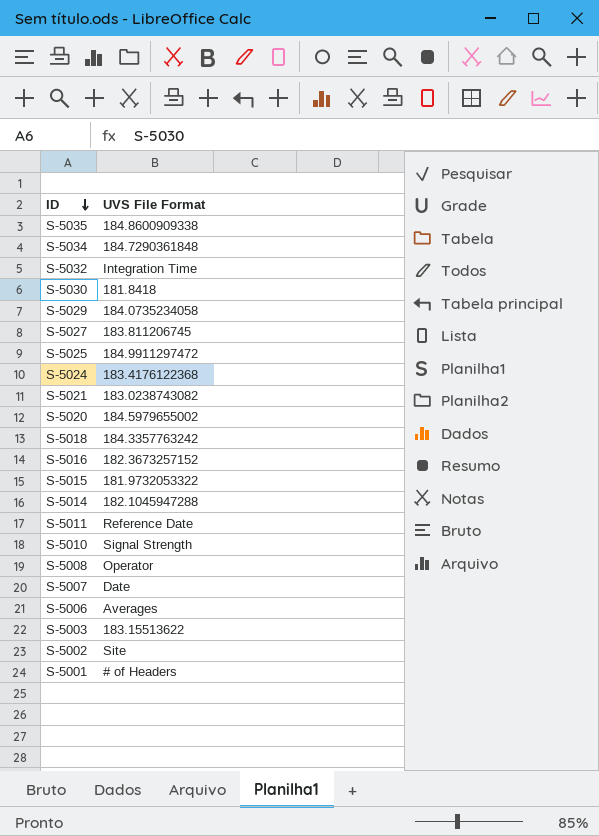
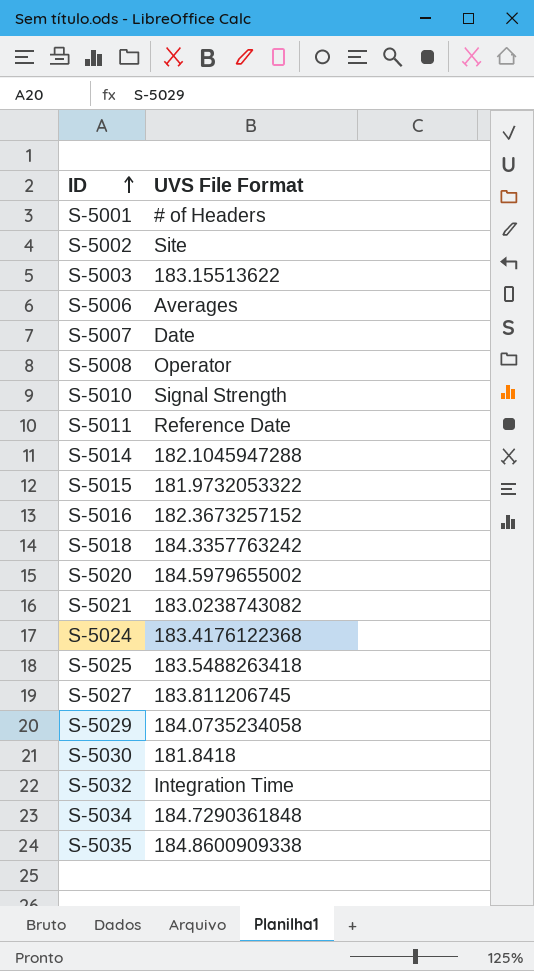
row order: ID descending -> ID ascending
S-5025 | UVS File Format: 184.9911297472 -> 183.5488263418

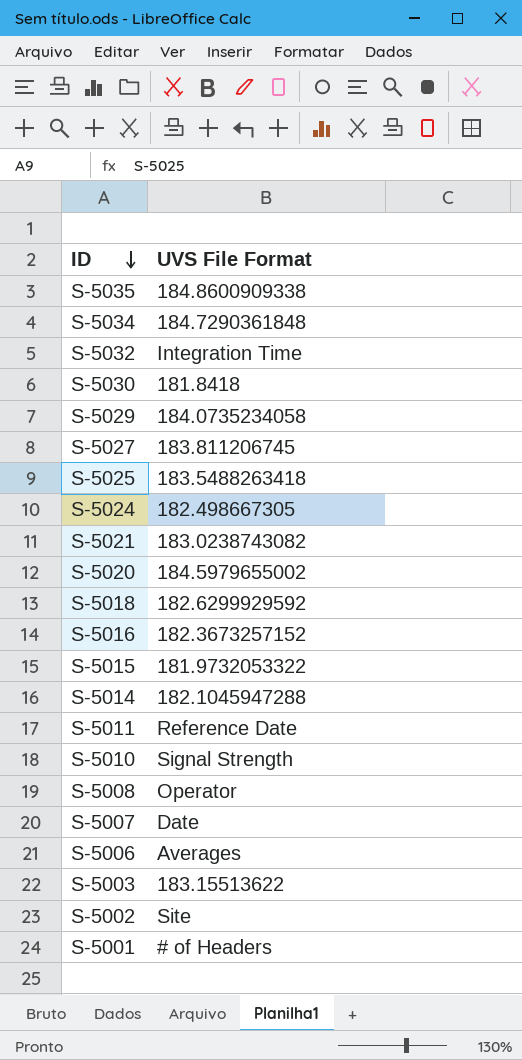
row order: ID ascending -> ID descending
S-5024 | UVS File Format: 183.4176122368 -> 182.498667305
S-5018 | UVS File Format: 184.3357763242 -> 182.6299929592

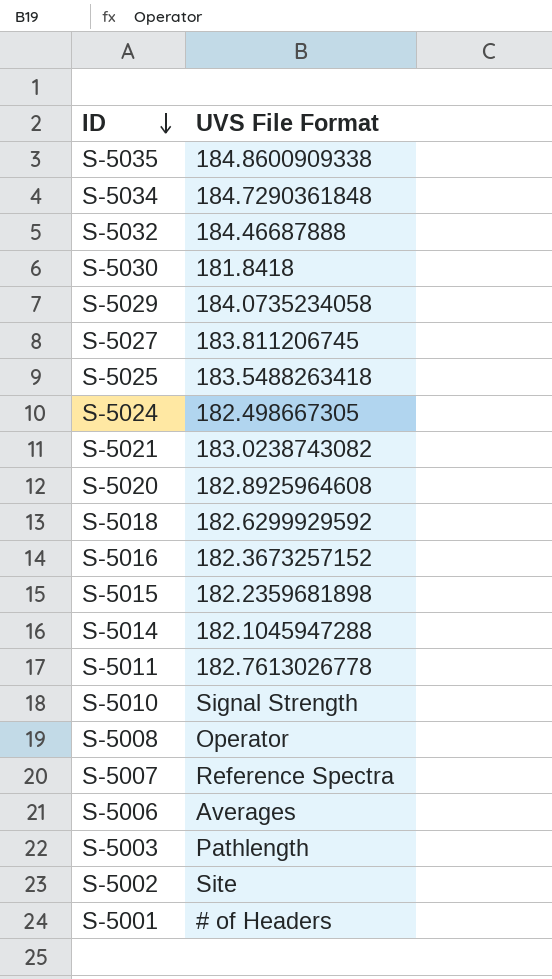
S-5032 | UVS File Format: Integration Time -> 184.46687888
S-5020 | UVS File Format: 184.5979655002 -> 182.8925964608
S-5015 | UVS File Format: 181.9732053322 -> 182.2359681898
S-5011 | UVS File Format: Reference Date -> 182.7613026778
S-5007 | UVS File Format: Date -> Reference Spectra
S-5003 | UVS File Format: 183.15513622 -> Pathlength

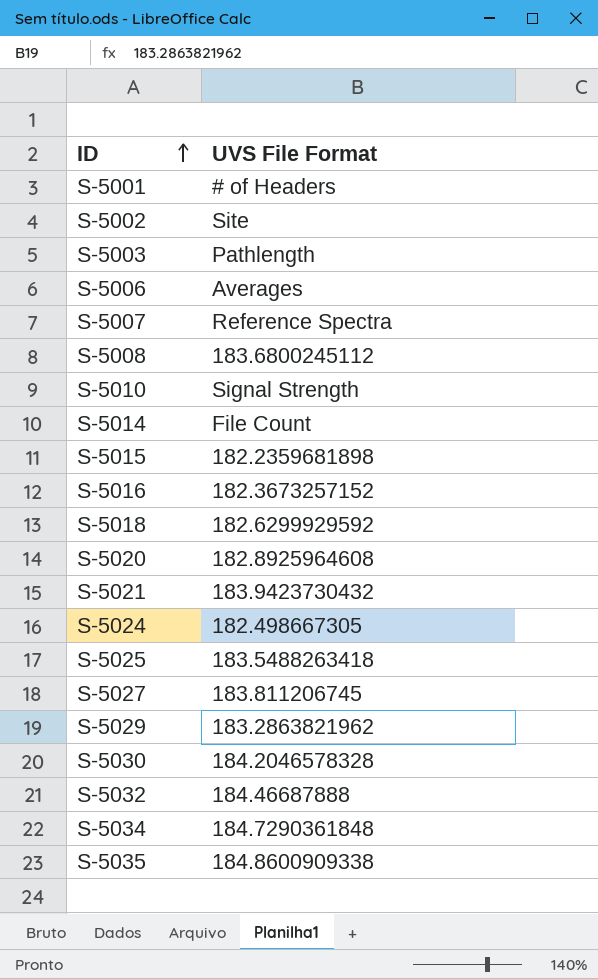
row order: ID descending -> ID ascending
row S-5011: 182.7613026778 -> none
S-5008 | UVS File Format: Operator -> 183.6800245112
S-5014 | UVS File Format: 182.1045947288 -> File Count
S-5021 | UVS File Format: 183.0238743082 -> 183.9423730432
S-5029 | UVS File Format: 184.0735234058 -> 183.2863821962
S-5030 | UVS File Format: 181.8418 -> 184.2046578328

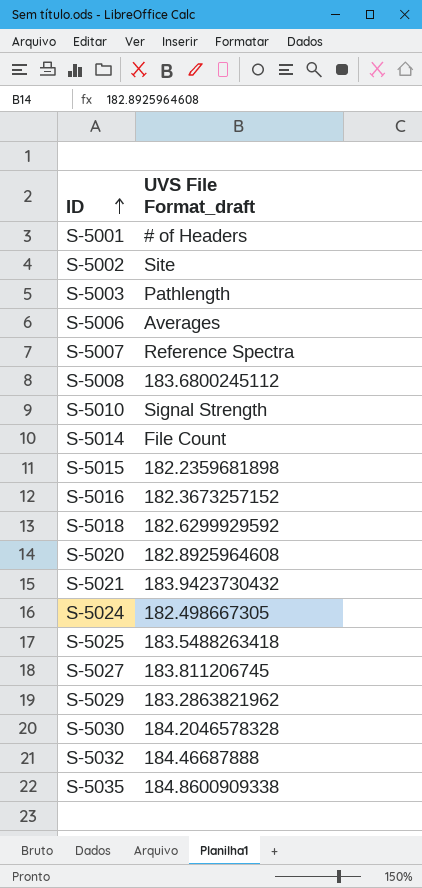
column name: UVS File Format -> UVS File Format_draft
row S-5034: 184.7290361848 -> none

